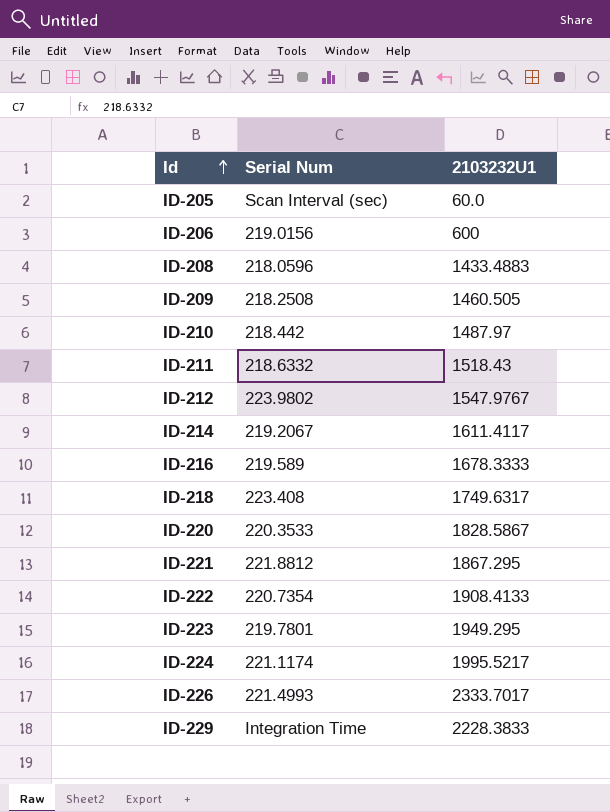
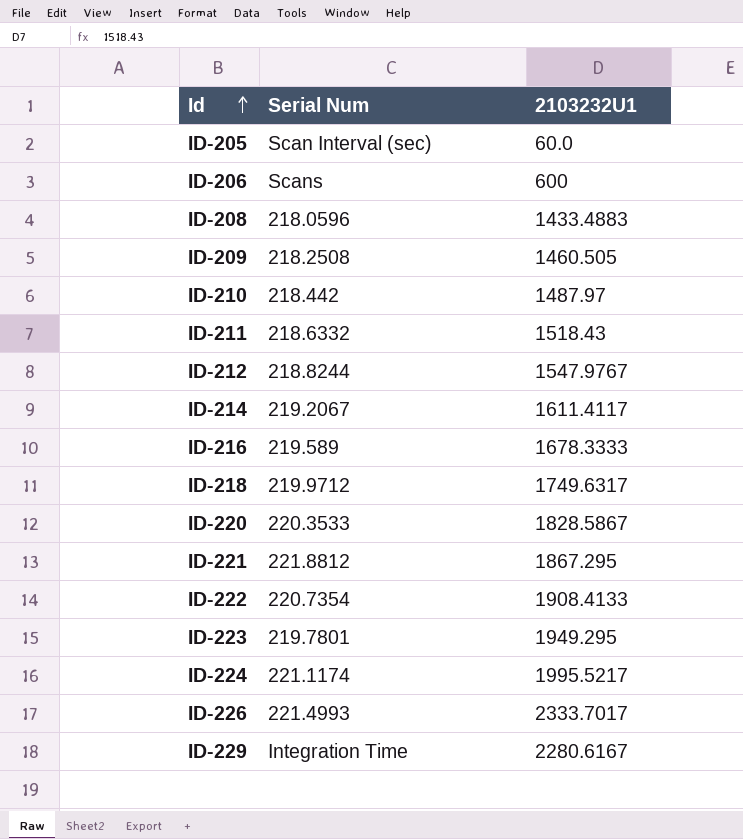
ID-206 | Serial Num: 219.0156 -> Scans
ID-212 | Serial Num: 223.9802 -> 218.8244
ID-218 | Serial Num: 223.408 -> 219.9712
ID-229 | 2103232U1: 2228.3833 -> 2280.6167

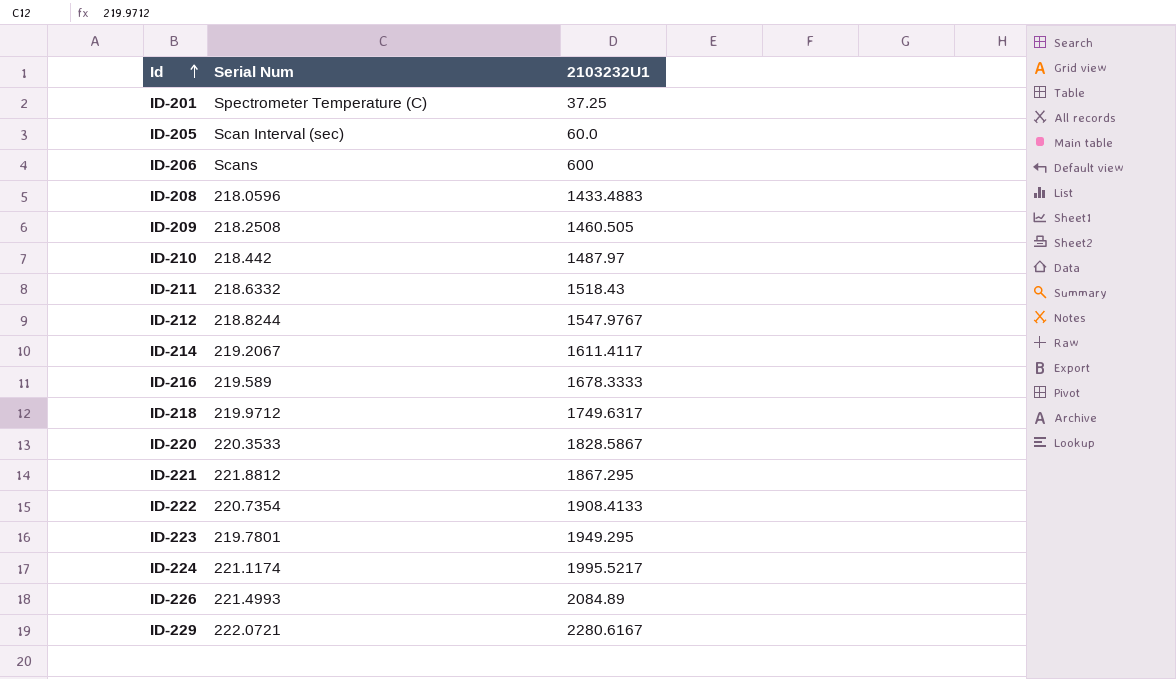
row ID-201: none -> Spectrometer Temperature (C) | 37.25
ID-226 | 2103232U1: 2333.7017 -> 2084.89
ID-229 | Serial Num: Integration Time -> 222.0721

